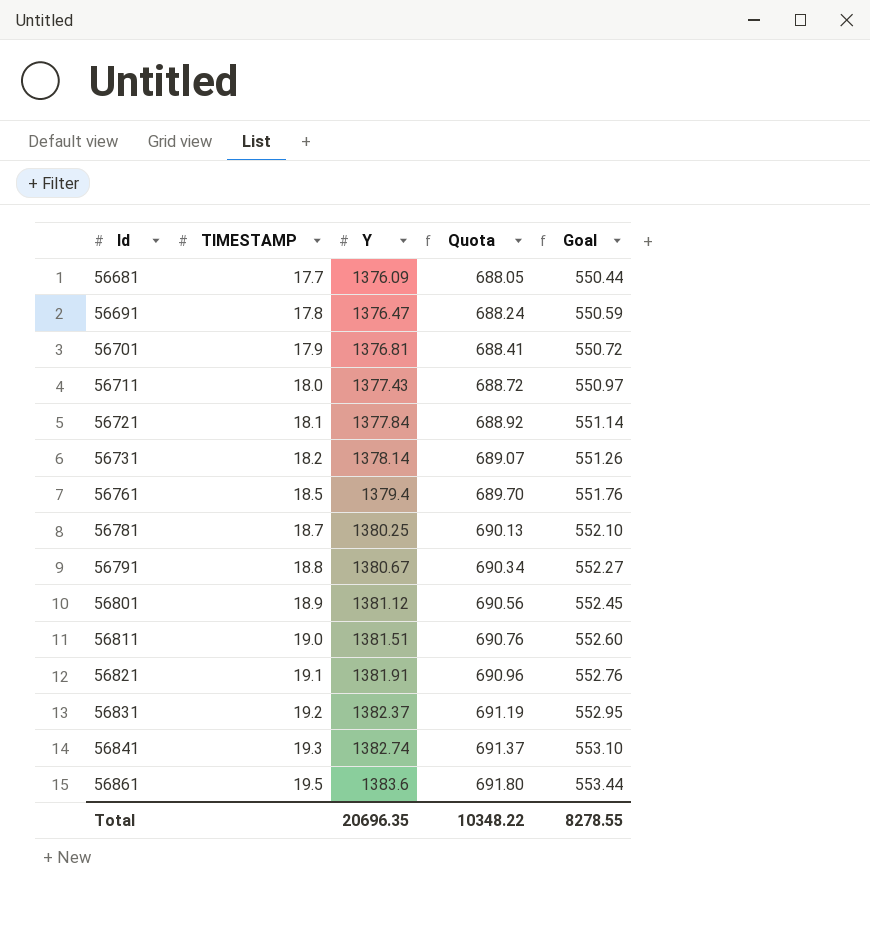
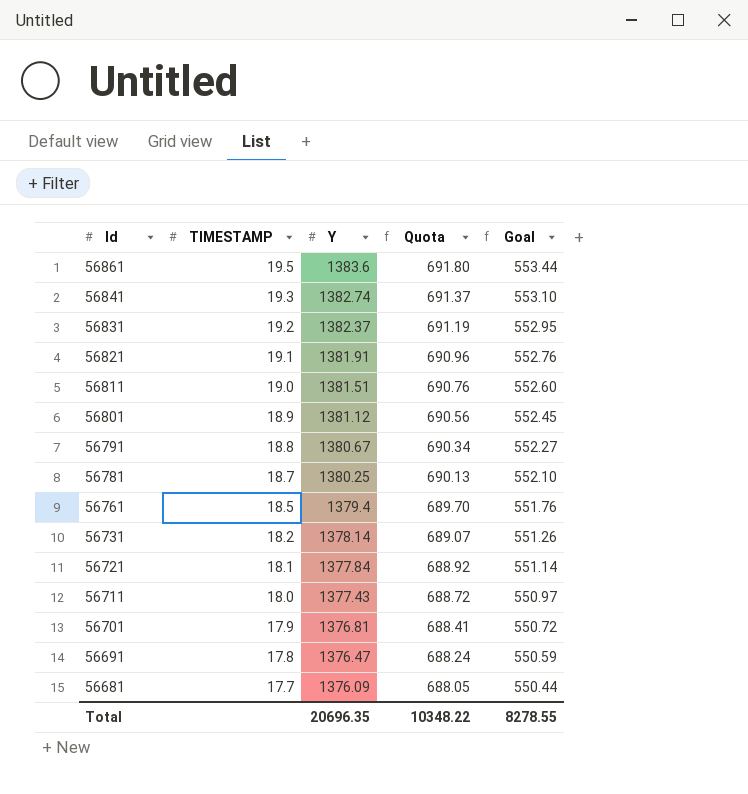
row order: Id ascending -> Id descending

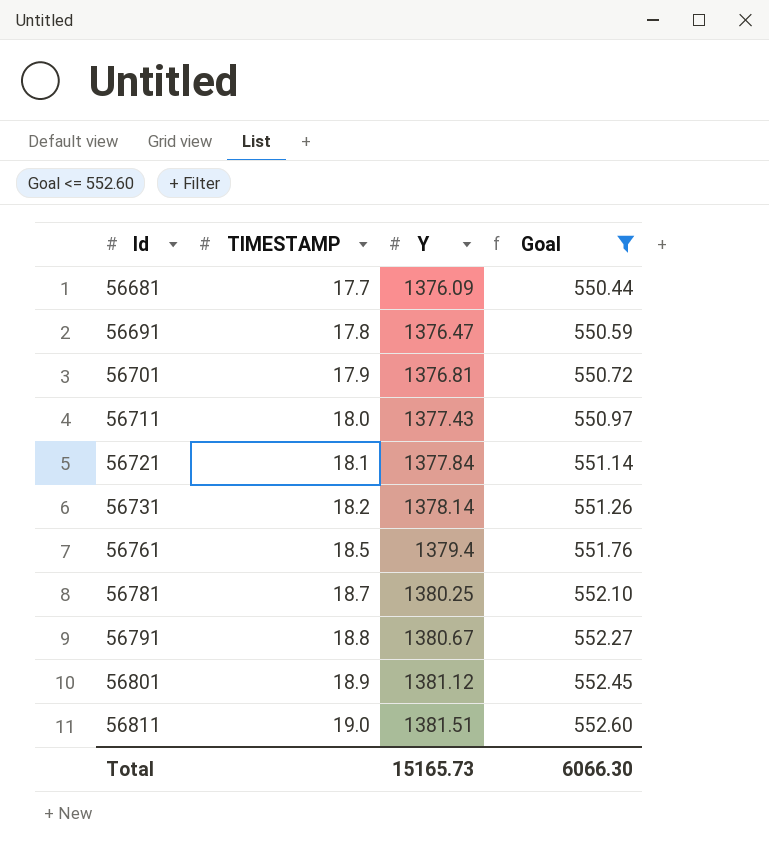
filter: none -> Goal <= 552.60
row order: Id descending -> Id ascending
column Quota | formula: [Y] * 0.5 -> none
Total | Y: 20696.35 -> 15165.73
Total | Goal: 8278.55 -> 6066.30

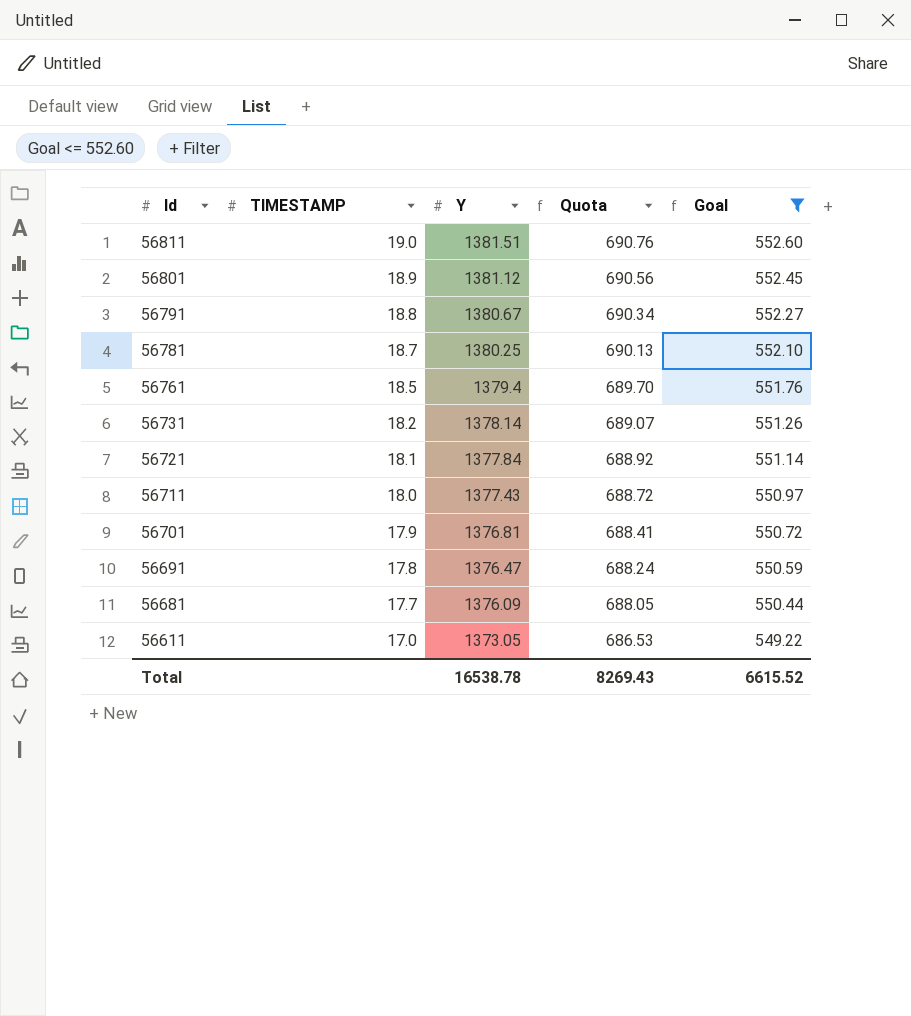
row order: Id ascending -> Id descending
column Quota | formula: none -> [Y] * 0.5
row 56611: none -> 17.0 | 1373.05 | 686.53 | 549.22
Total | Y: 15165.73 -> 16538.78
Total | Goal: 6066.30 -> 6615.52

